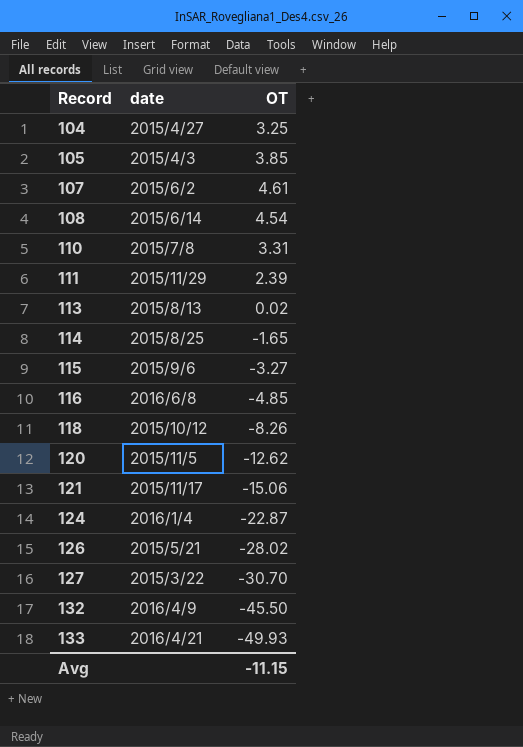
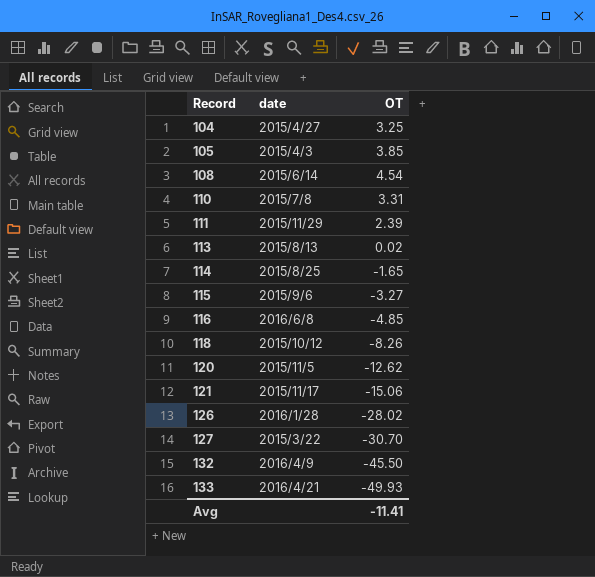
row 107: 2015/6/2 | 4.61 -> none
row 124: 2016/1/4 | -22.87 -> none
126 | date: 2015/5/21 -> 2016/1/28
Avg | OT: -11.15 -> -11.41

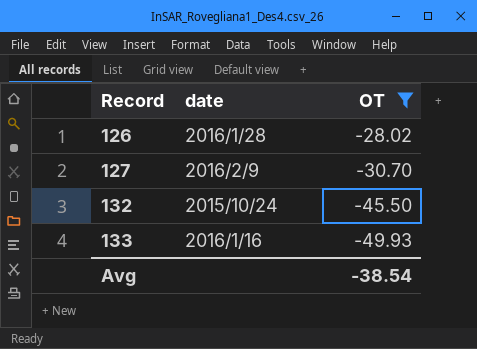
filter: none -> OT <= -28.02
127 | date: 2015/3/22 -> 2016/2/9
132 | date: 2016/4/9 -> 2015/10/24
133 | date: 2016/4/21 -> 2016/1/16
Avg | OT: -11.41 -> -38.54

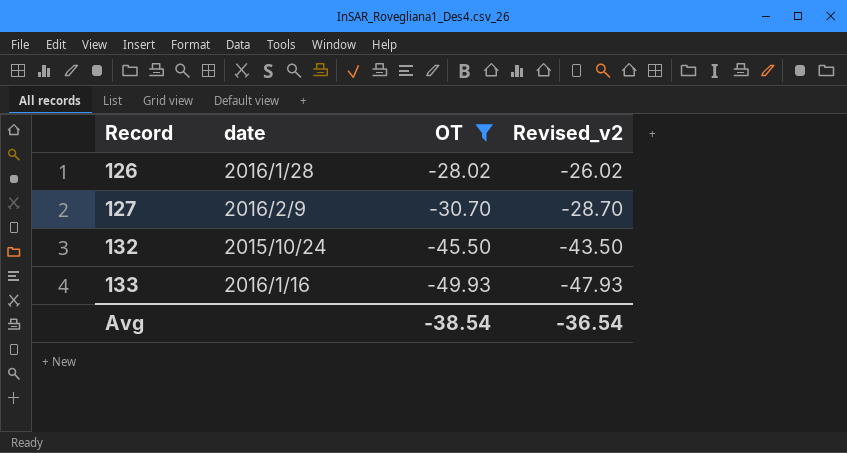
column Revised_v2 | formula: none -> [OT] + 2

